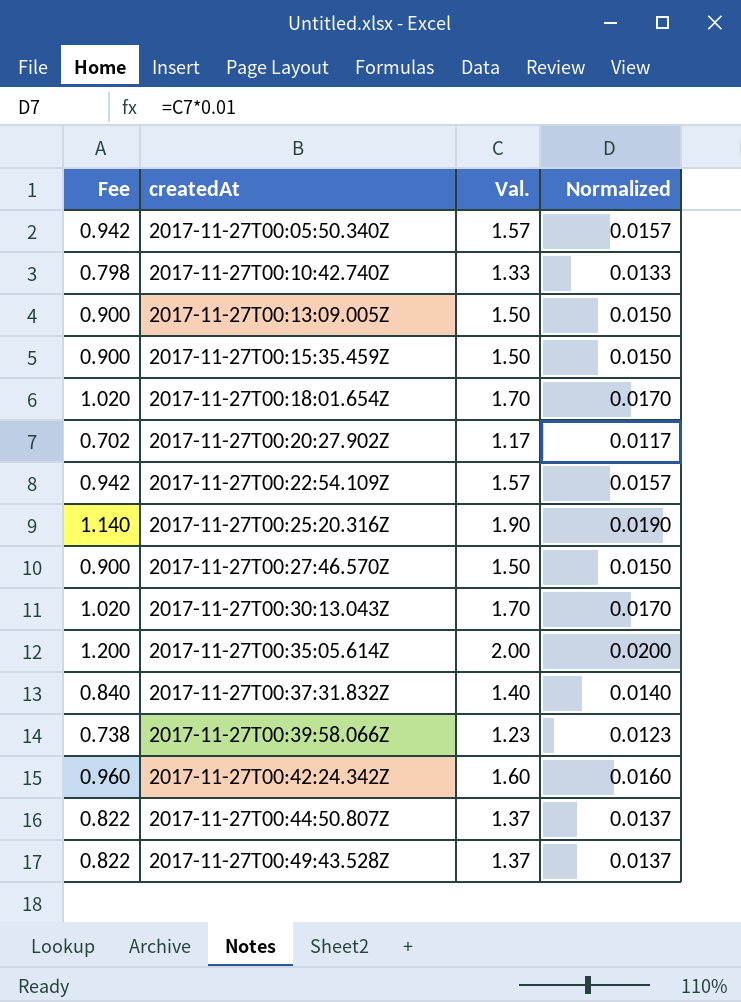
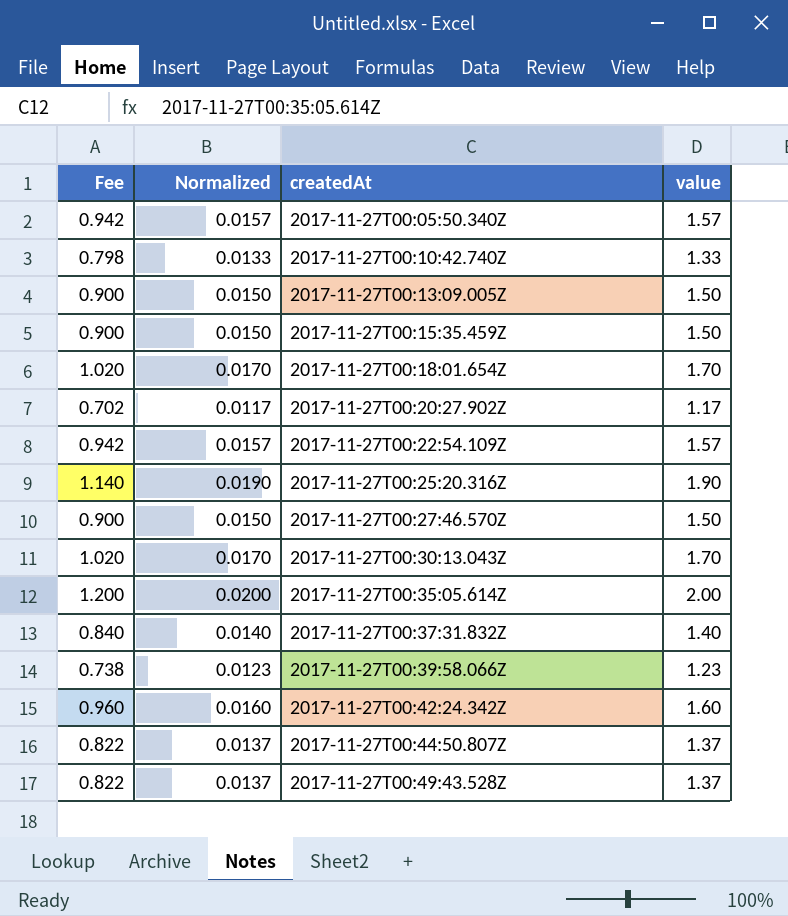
column Normalized | position: 4 -> 2
column name: Val. -> value

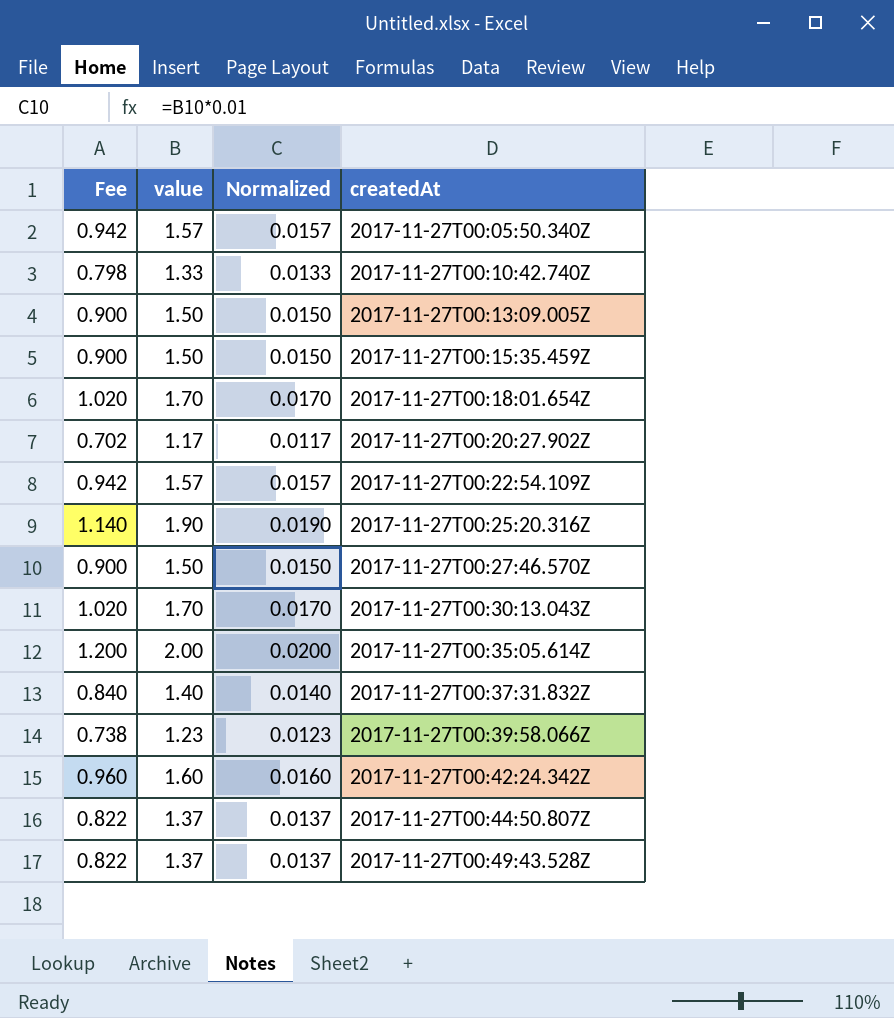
column value | position: 4 -> 2

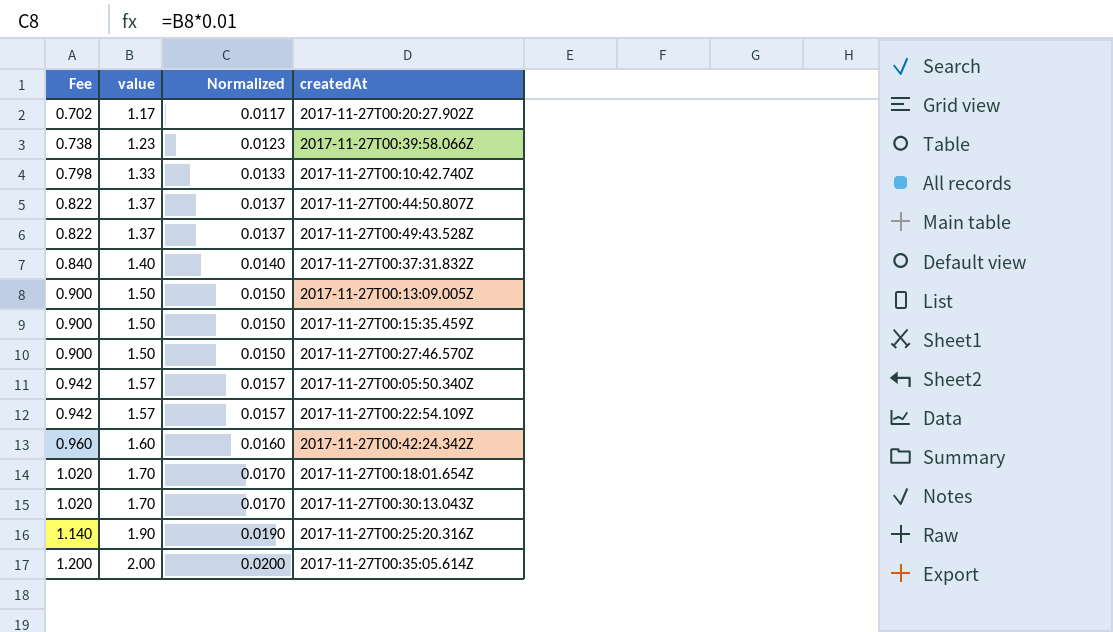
row order: createdAt ascending -> Fee ascending

